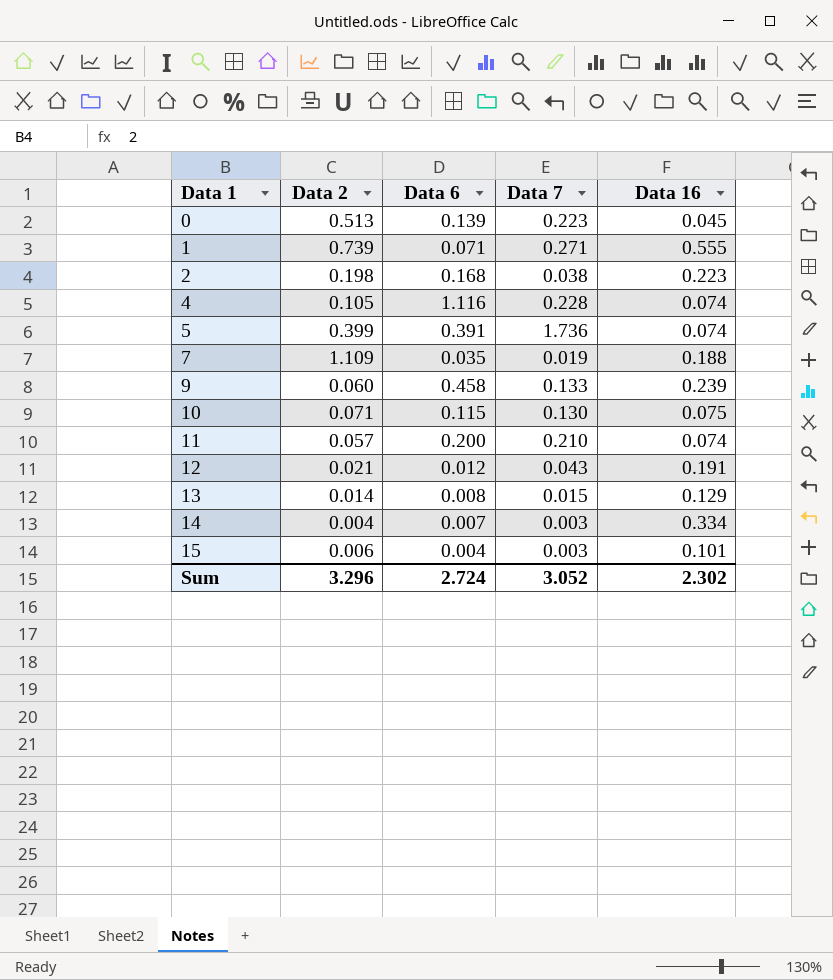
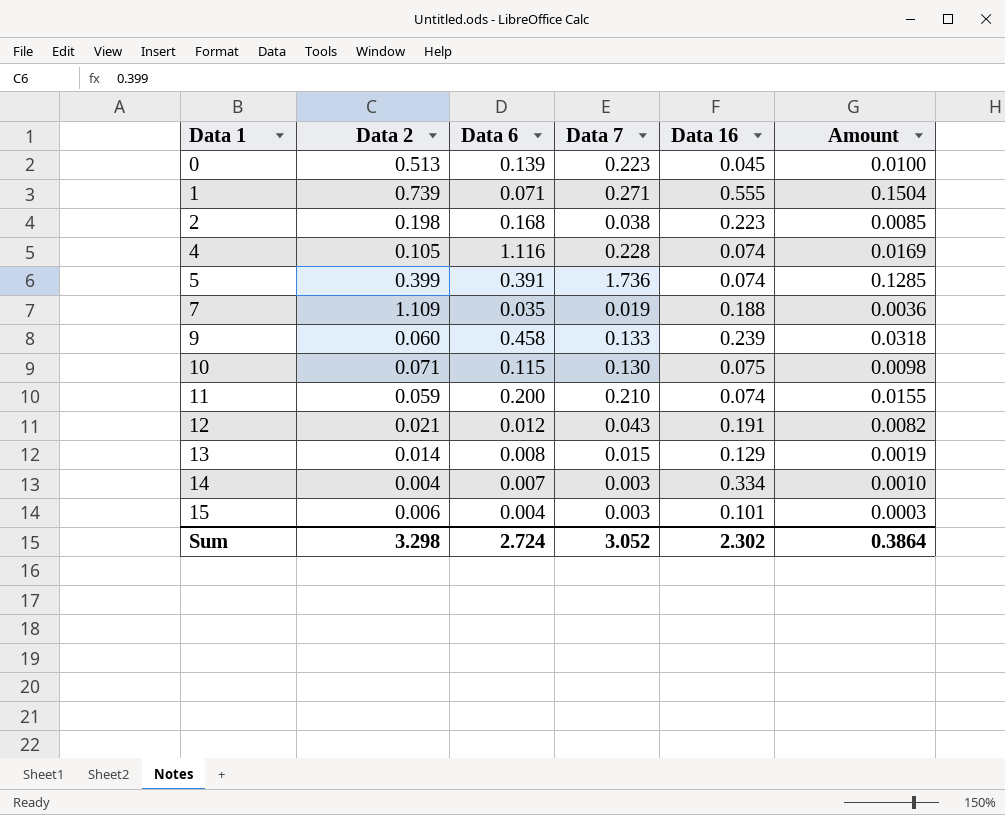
column Amount | formula: none -> [Data 7] * [Data 16]
11 | Data 2: 0.057 -> 0.059
Sum | Data 2: 3.296 -> 3.298

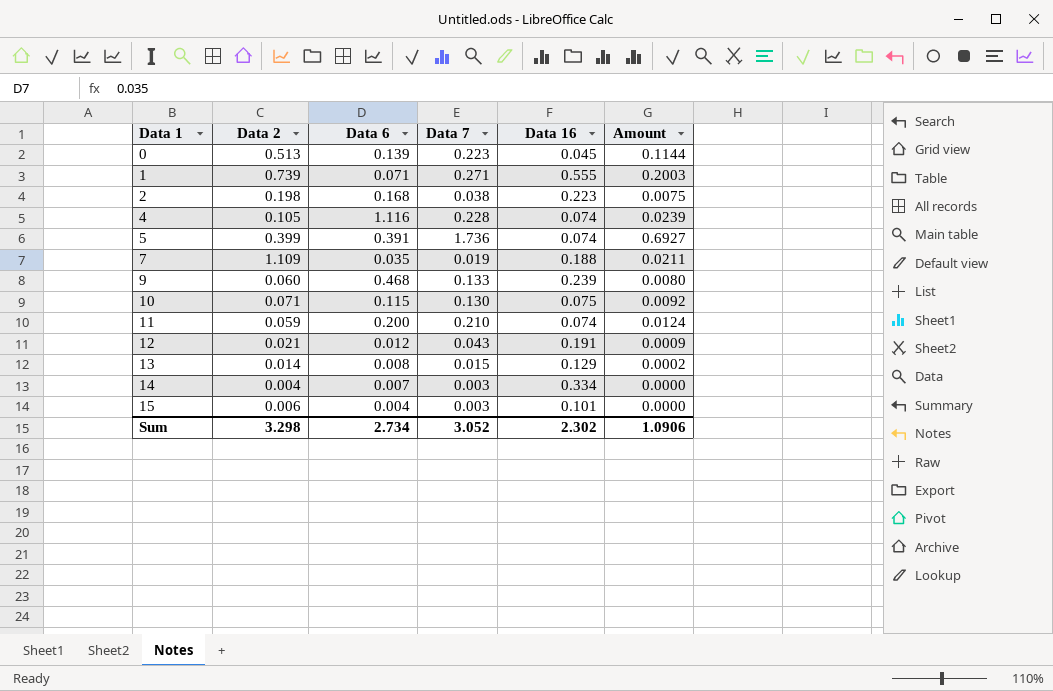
column Amount | formula: [Data 7] * [Data 16] -> [Data 2] * [Data 7]
9 | Data 6: 0.458 -> 0.468
Sum | Data 6: 2.724 -> 2.734
Sum | Amount: 0.3864 -> 1.0906

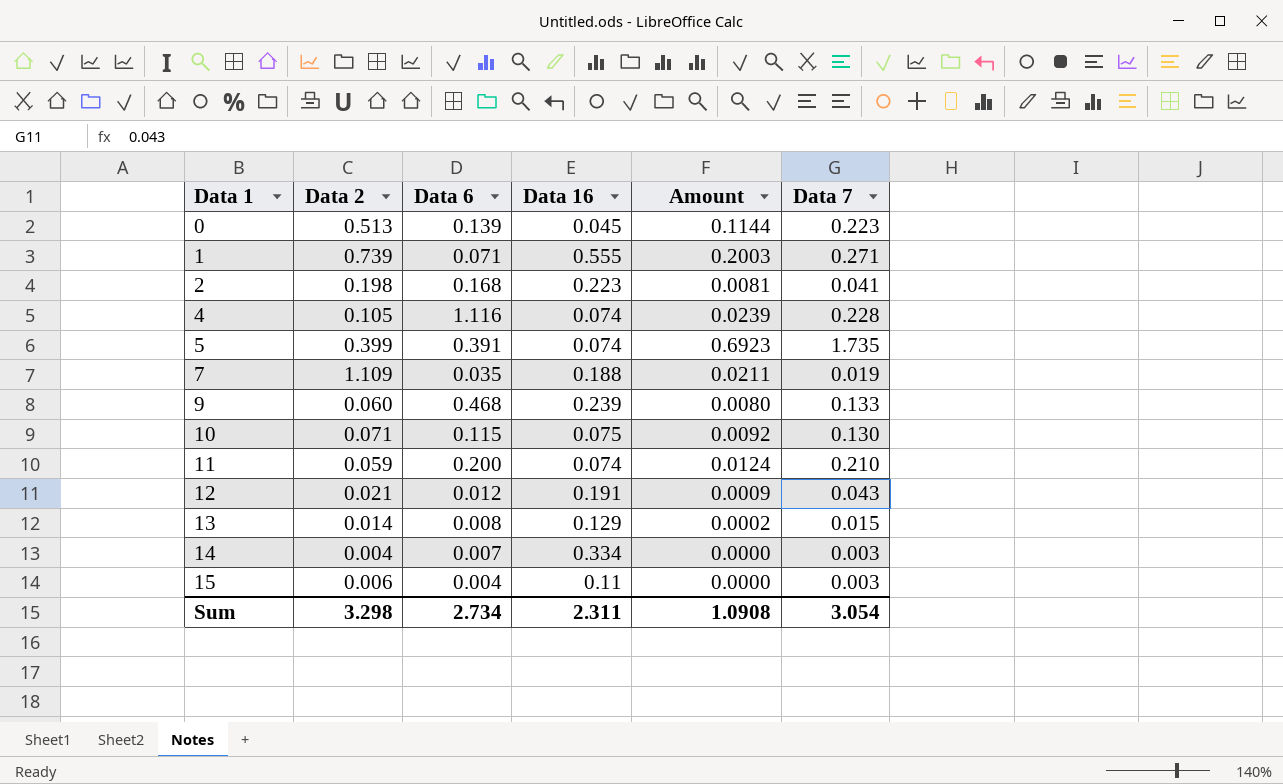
column Data 7 | position: 4 -> 6
2 | Amount: 0.0075 -> 0.0081
2 | Data 7: 0.038 -> 0.041
5 | Amount: 0.6927 -> 0.6923
5 | Data 7: 1.736 -> 1.735
15 | Data 16: 0.101 -> 0.11
Sum | Data 16: 2.302 -> 2.311
Sum | Amount: 1.0906 -> 1.0908
Sum | Data 7: 3.052 -> 3.054

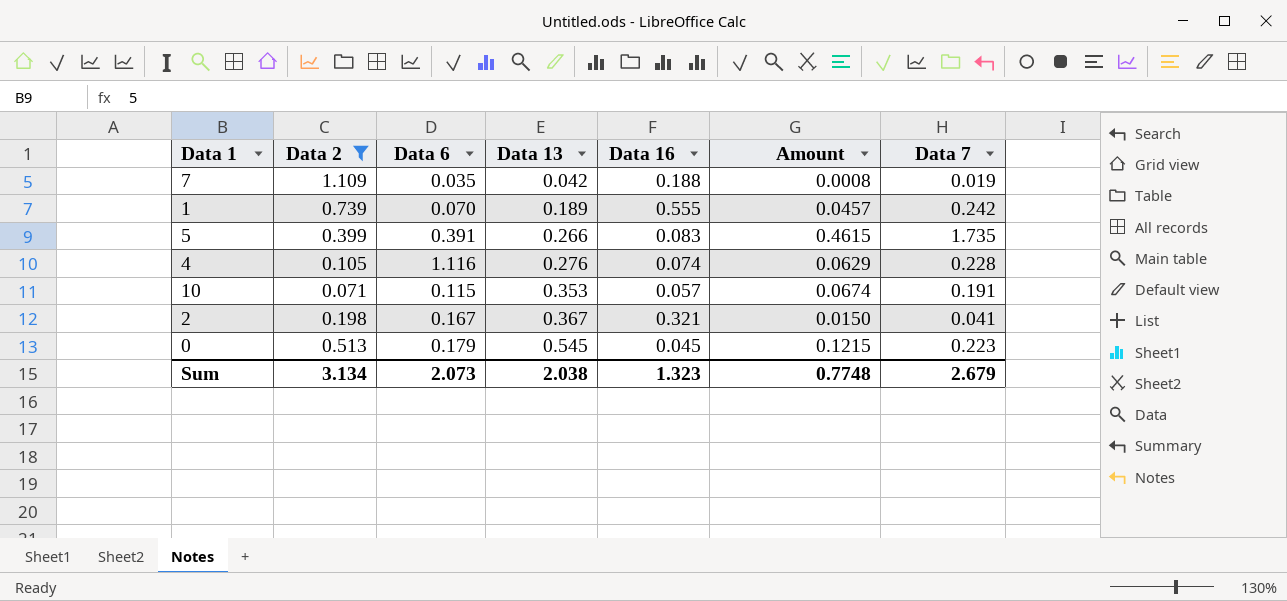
filter: none -> Data 2 >= 0.071
row order: Data 1 ascending -> Data 13 ascending
column Data 13 | position: none -> 4
column Amount | formula: [Data 2] * [Data 7] -> [Data 13] * [Data 7]
1 | Data 6: 0.071 -> 0.070
1 | Data 7: 0.271 -> 0.242
5 | Data 16: 0.074 -> 0.083
10 | Data 16: 0.075 -> 0.057
10 | Data 7: 0.130 -> 0.191
2 | Data 6: 0.168 -> 0.167
2 | Data 16: 0.223 -> 0.321
0 | Data 6: 0.139 -> 0.179
Sum | Data 2: 3.298 -> 3.134
Sum | Data 6: 2.734 -> 2.073
Sum | Data 16: 2.311 -> 1.323
Sum | Amount: 1.0908 -> 0.7748
Sum | Data 7: 3.054 -> 2.679

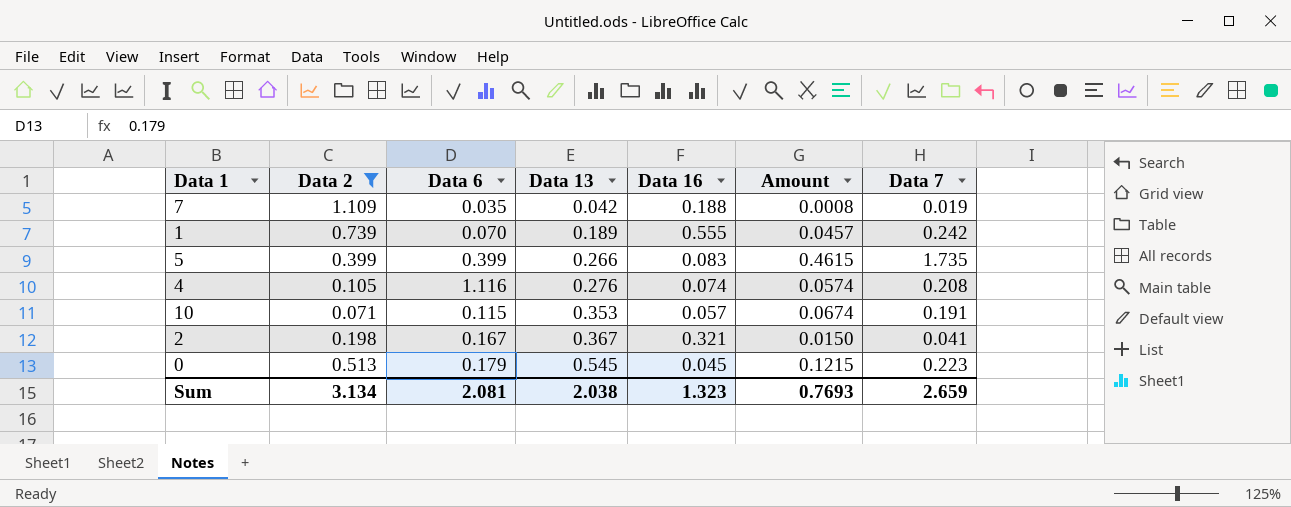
5 | Data 6: 0.391 -> 0.399
4 | Amount: 0.0629 -> 0.0574
4 | Data 7: 0.228 -> 0.208
Sum | Data 6: 2.073 -> 2.081
Sum | Amount: 0.7748 -> 0.7693
Sum | Data 7: 2.679 -> 2.659

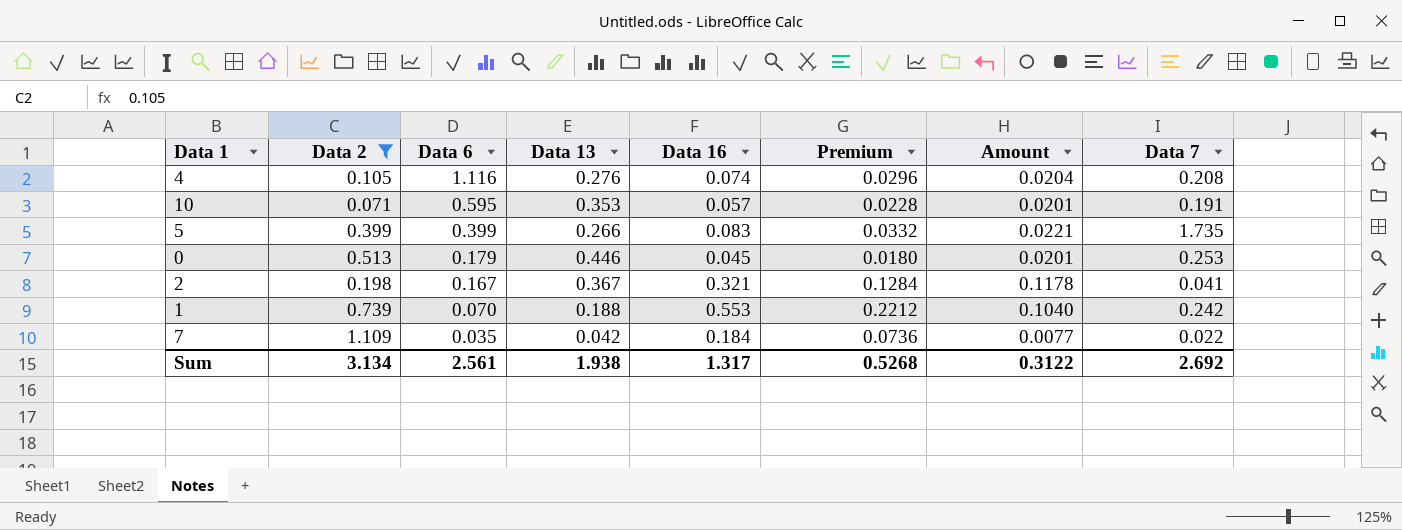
row order: Data 13 ascending -> Data 6 descending
column Premium | formula: none -> [Data 16] * 0.4
column Amount | formula: [Data 13] * [Data 7] -> [Data 13] * [Data 16]
10 | Data 6: 0.115 -> 0.595
0 | Data 13: 0.545 -> 0.446
0 | Data 7: 0.223 -> 0.253
1 | Data 13: 0.189 -> 0.188
1 | Data 16: 0.555 -> 0.553
7 | Data 16: 0.188 -> 0.184
7 | Data 7: 0.019 -> 0.022
Sum | Data 6: 2.081 -> 2.561
Sum | Data 13: 2.038 -> 1.938
Sum | Data 16: 1.323 -> 1.317
Sum | Amount: 0.7693 -> 0.3122
Sum | Data 7: 2.659 -> 2.692

